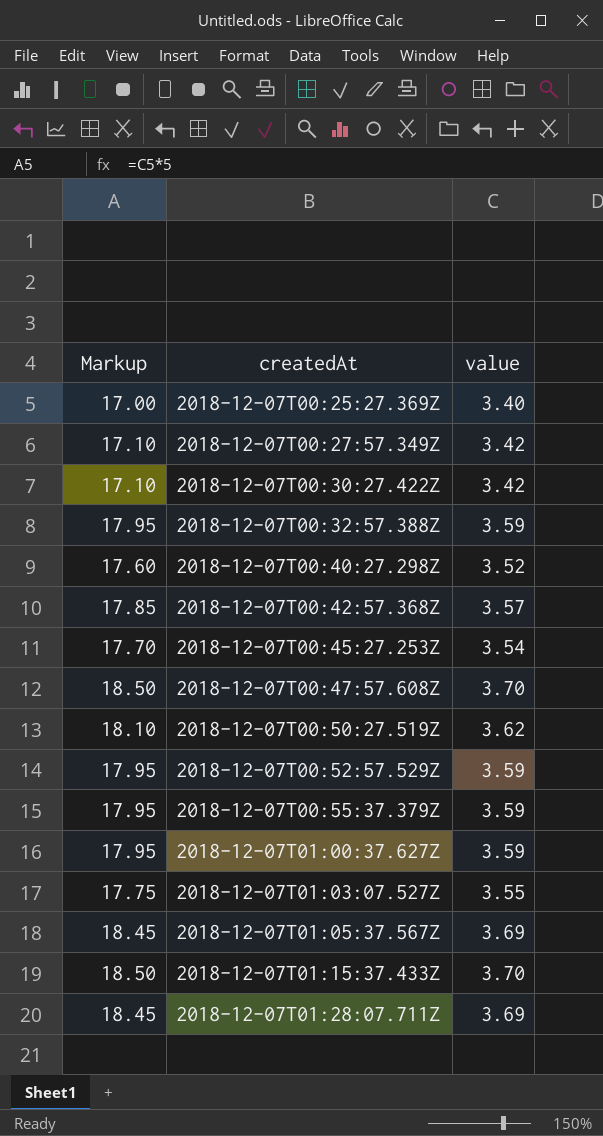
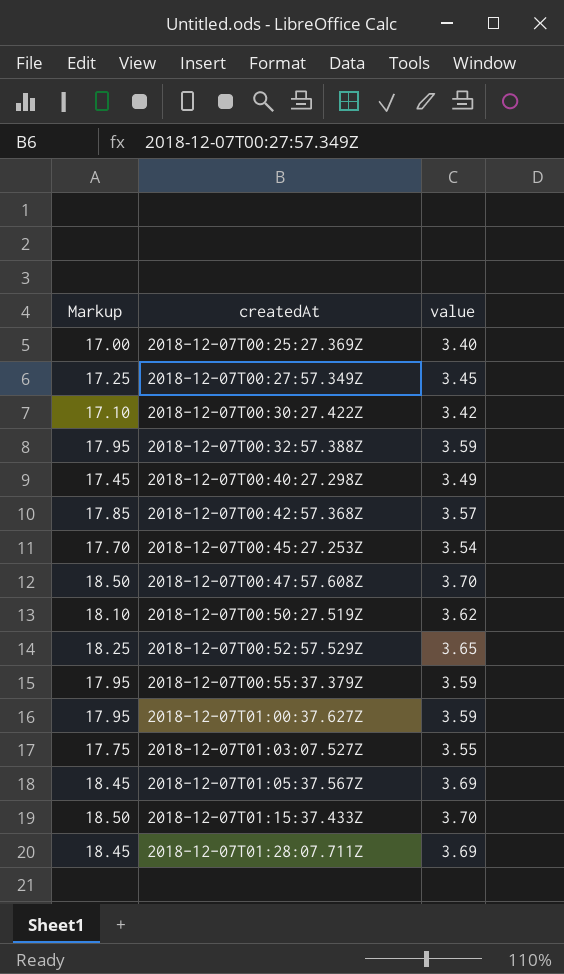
2018-12-07T00:27:57.349Z | Markup: 17.10 -> 17.25
2018-12-07T00:27:57.349Z | value: 3.42 -> 3.45
2018-12-07T00:40:27.298Z | Markup: 17.60 -> 17.45
2018-12-07T00:40:27.298Z | value: 3.52 -> 3.49
2018-12-07T00:52:57.529Z | Markup: 17.95 -> 18.25
2018-12-07T00:52:57.529Z | value: 3.59 -> 3.65

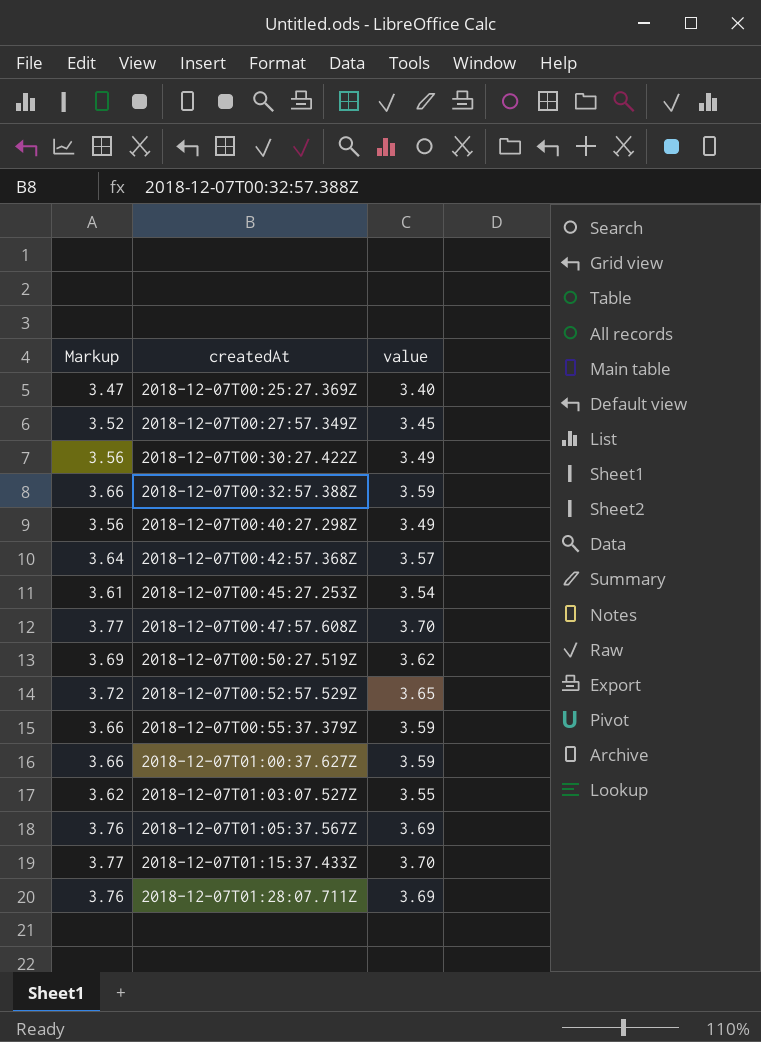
column Markup | formula: [value] * 5 -> [value] * 1.02
2018-12-07T00:30:27.422Z | value: 3.42 -> 3.49

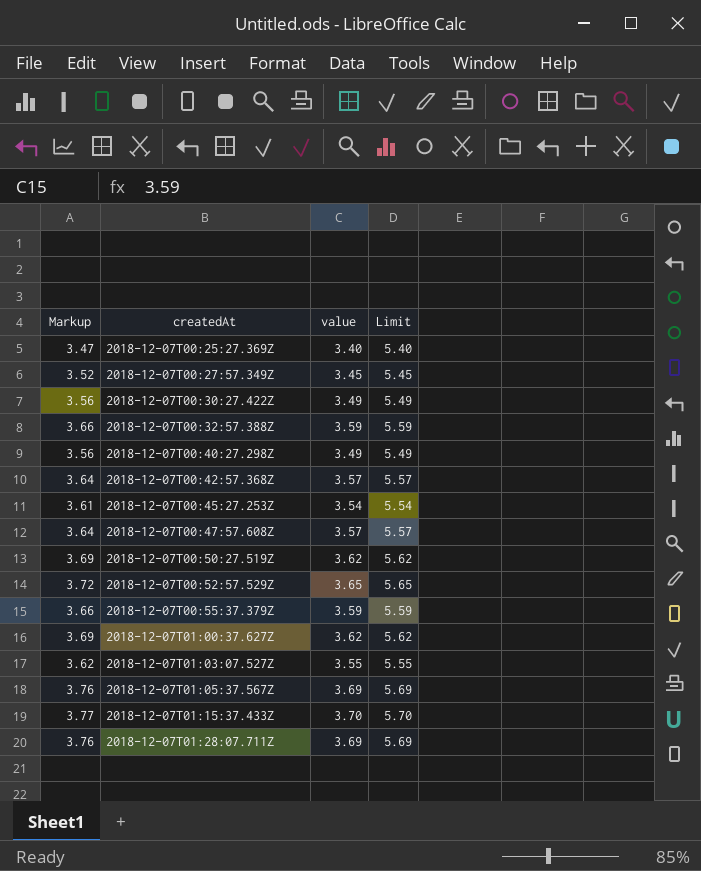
column Limit | formula: none -> [value] + 2
2018-12-07T00:47:57.608Z | Markup: 3.77 -> 3.64
2018-12-07T00:47:57.608Z | value: 3.70 -> 3.57
2018-12-07T01:00:37.627Z | Markup: 3.66 -> 3.69
2018-12-07T01:00:37.627Z | value: 3.59 -> 3.62

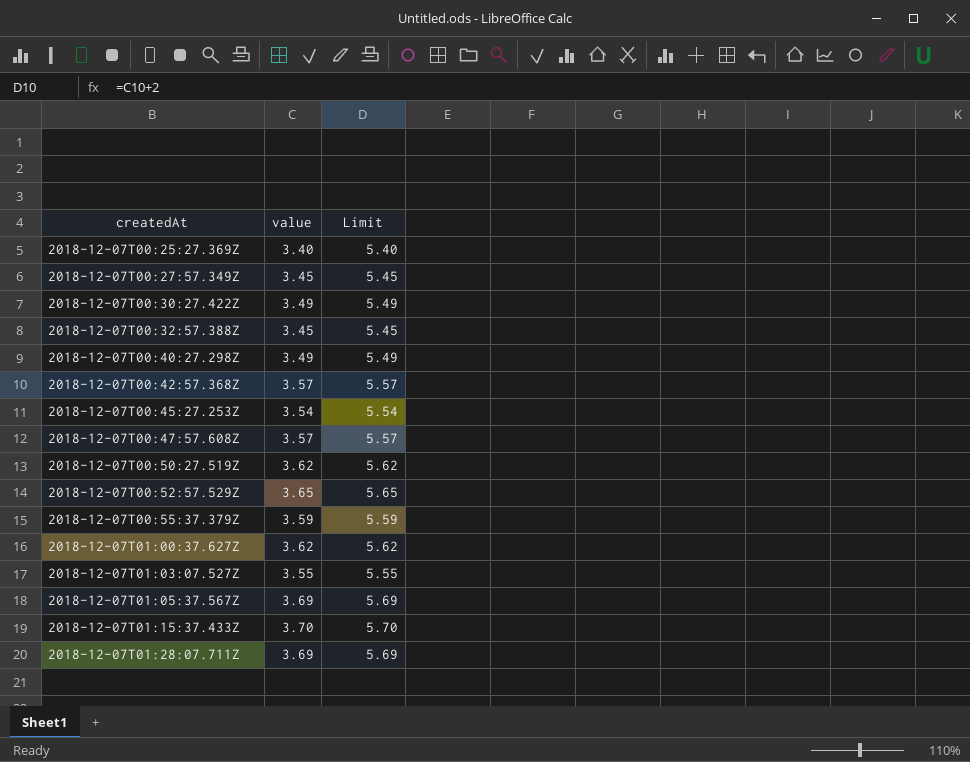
column Markup | formula: [value] * 1.02 -> none
2018-12-07T00:32:57.388Z | value: 3.59 -> 3.45
2018-12-07T00:32:57.388Z | Limit: 5.59 -> 5.45

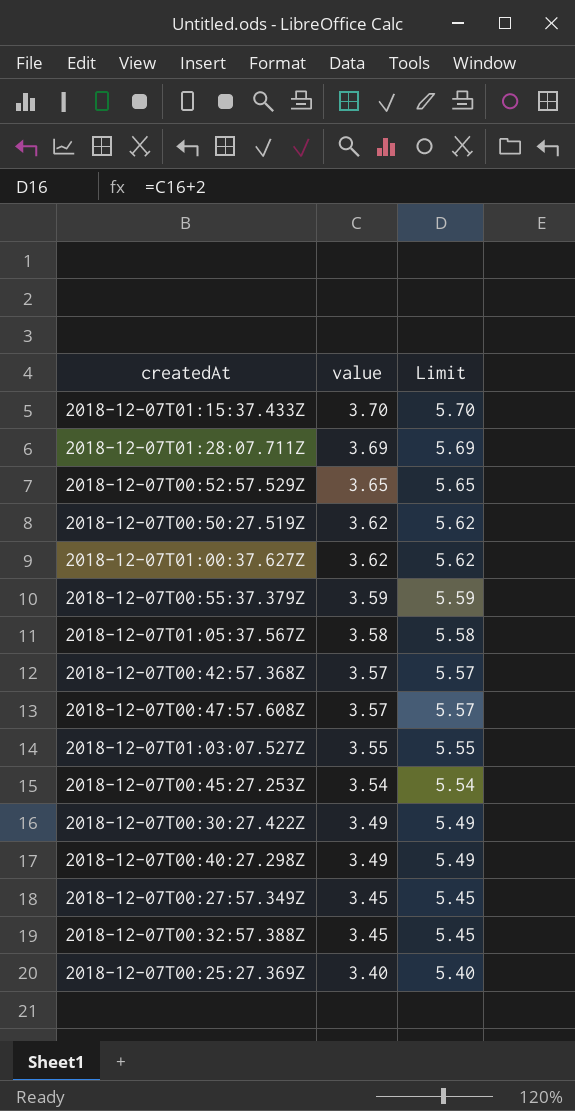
row order: createdAt ascending -> value descending
2018-12-07T01:05:37.567Z | value: 3.69 -> 3.58
2018-12-07T01:05:37.567Z | Limit: 5.69 -> 5.58

